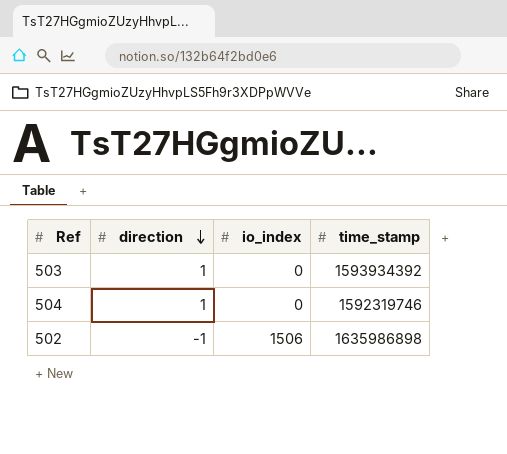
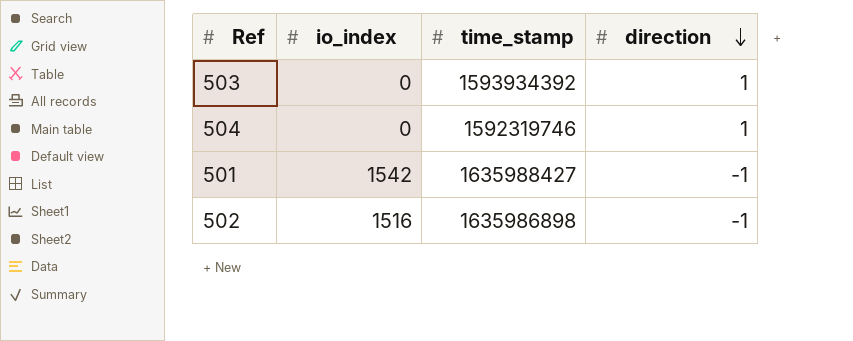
column direction | position: 2 -> 4
row 501: none -> 1542 | 1635988427 | -1
502 | io_index: 1506 -> 1516

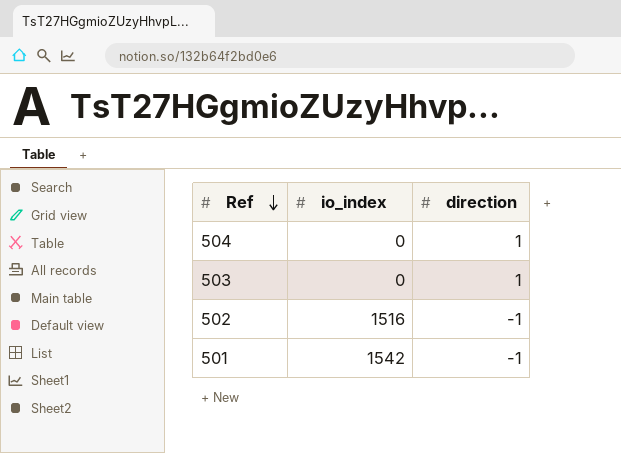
row order: direction descending -> Ref descending
column time_stamp | position: 3 -> none

